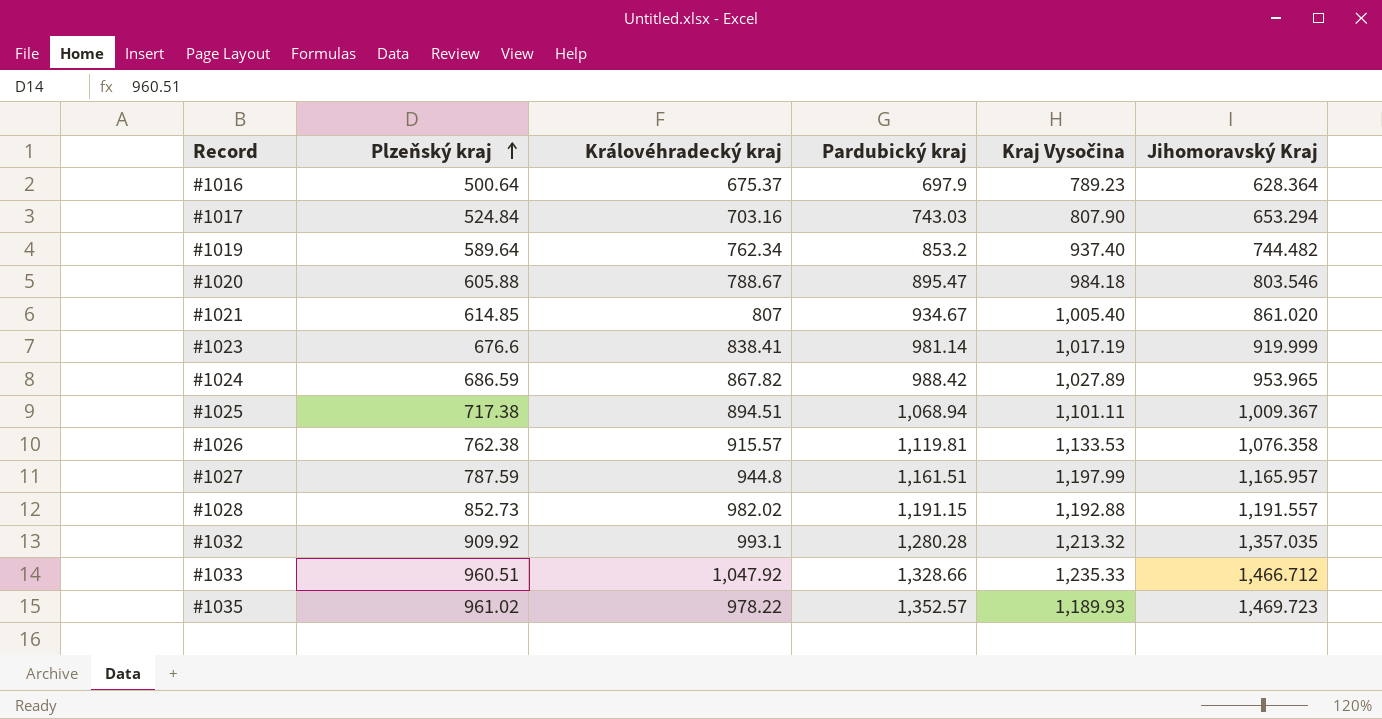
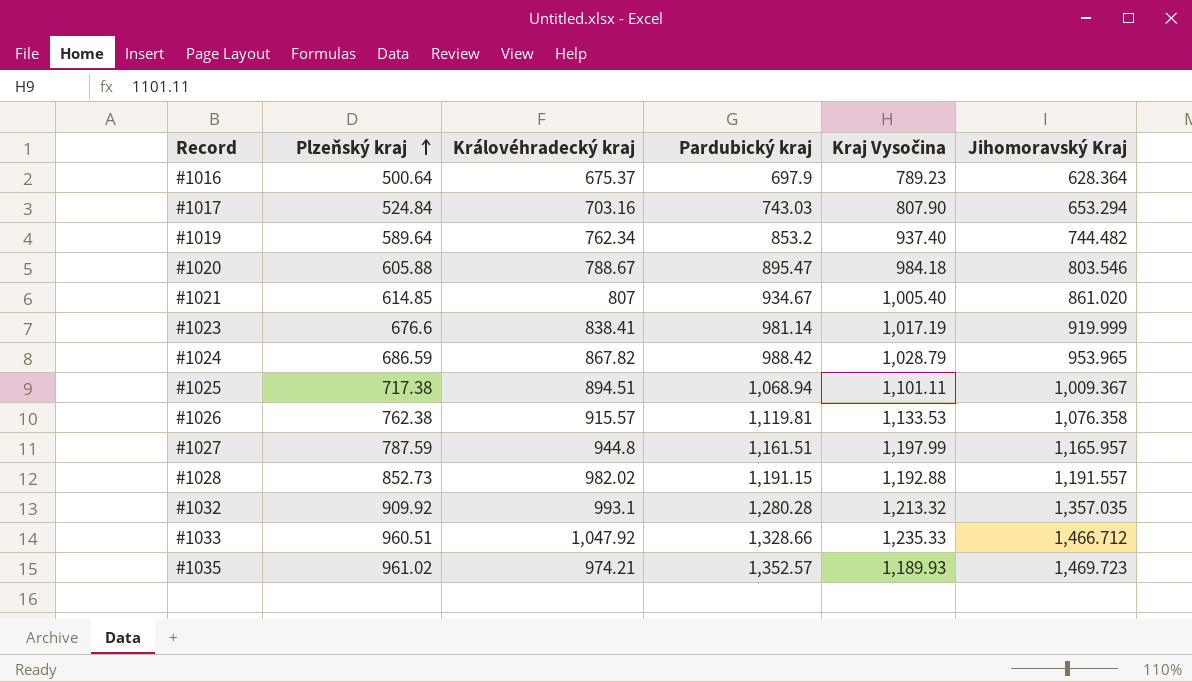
#1024 | Kraj Vysočina: 1,027.89 -> 1,028.79
#1035 | Královéhradecký kraj: 978.22 -> 974.21

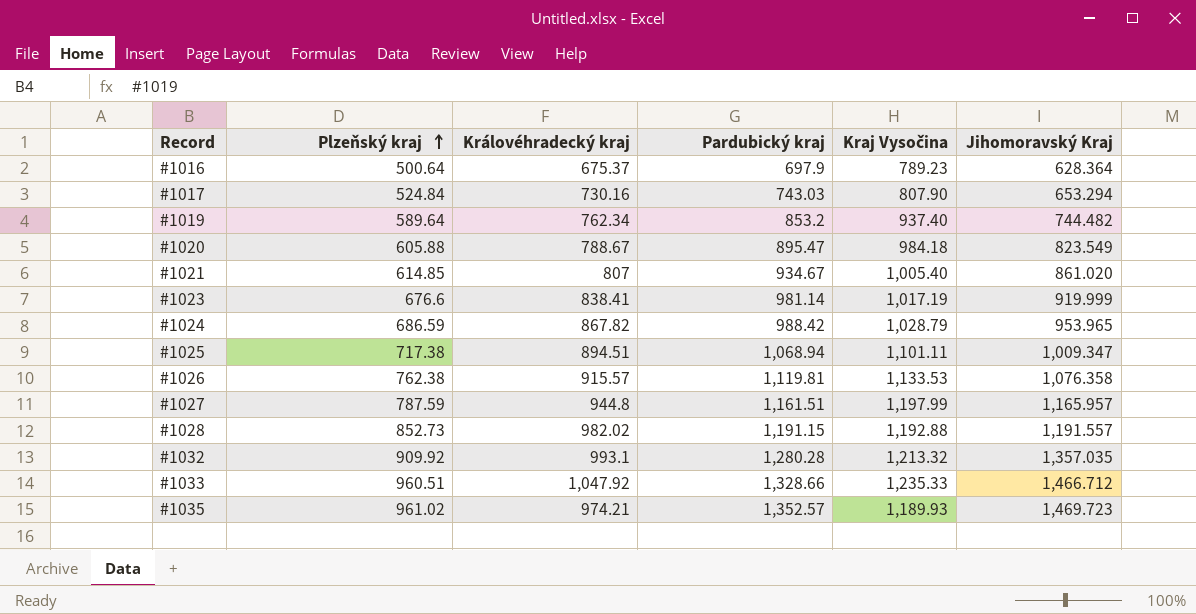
#1017 | Královéhradecký kraj: 703.16 -> 730.16
#1020 | Jihomoravský Kraj: 803.546 -> 823.549
#1025 | Jihomoravský Kraj: 1,009.367 -> 1,009.347

